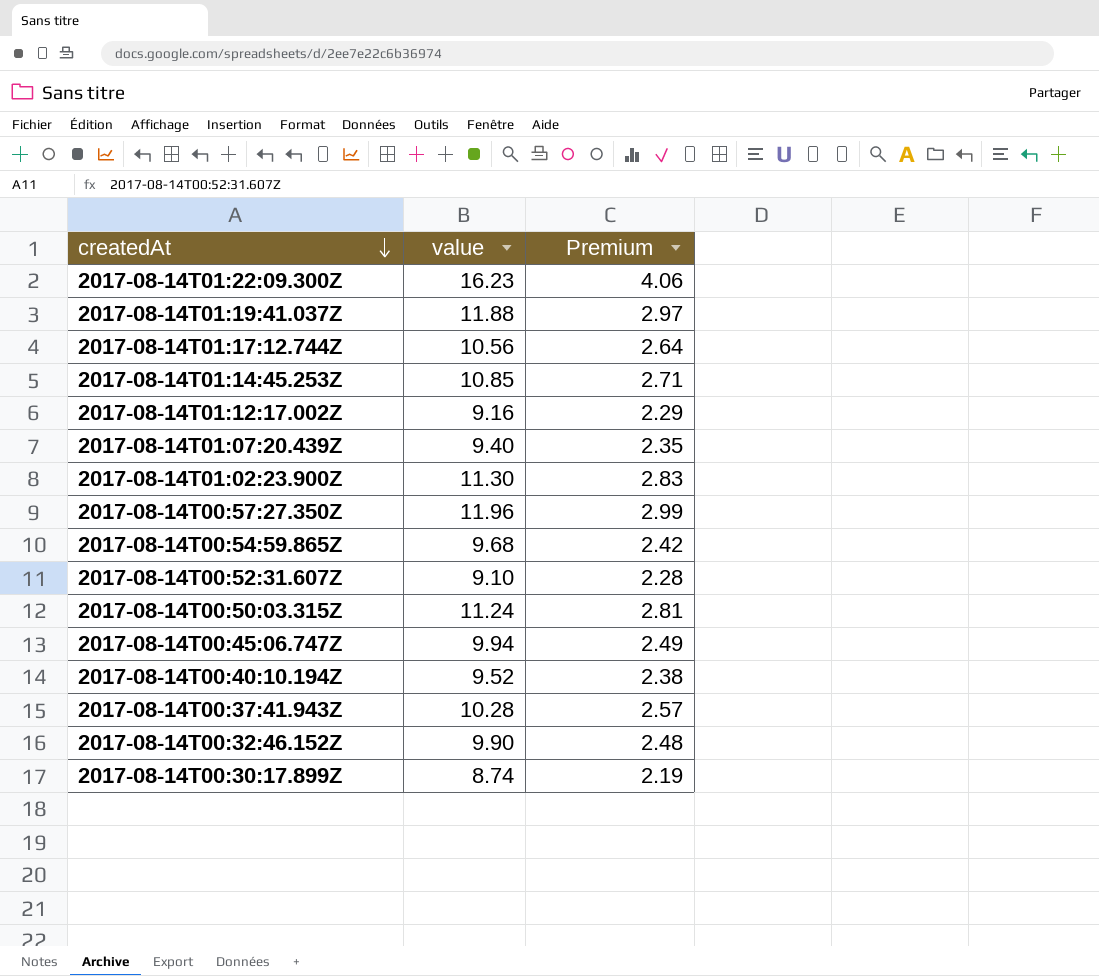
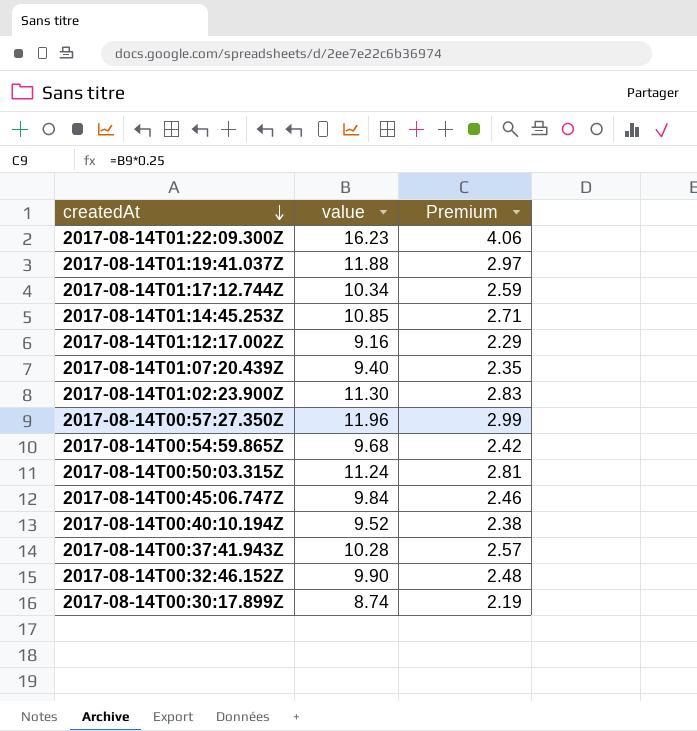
row 2017-08-14T00:52:31.607Z: 9.10 | 2.28 -> none
2017-08-14T01:17:12.744Z | value: 10.56 -> 10.34
2017-08-14T01:17:12.744Z | Premium: 2.64 -> 2.59
2017-08-14T00:45:06.747Z | value: 9.94 -> 9.84
2017-08-14T00:45:06.747Z | Premium: 2.49 -> 2.46

